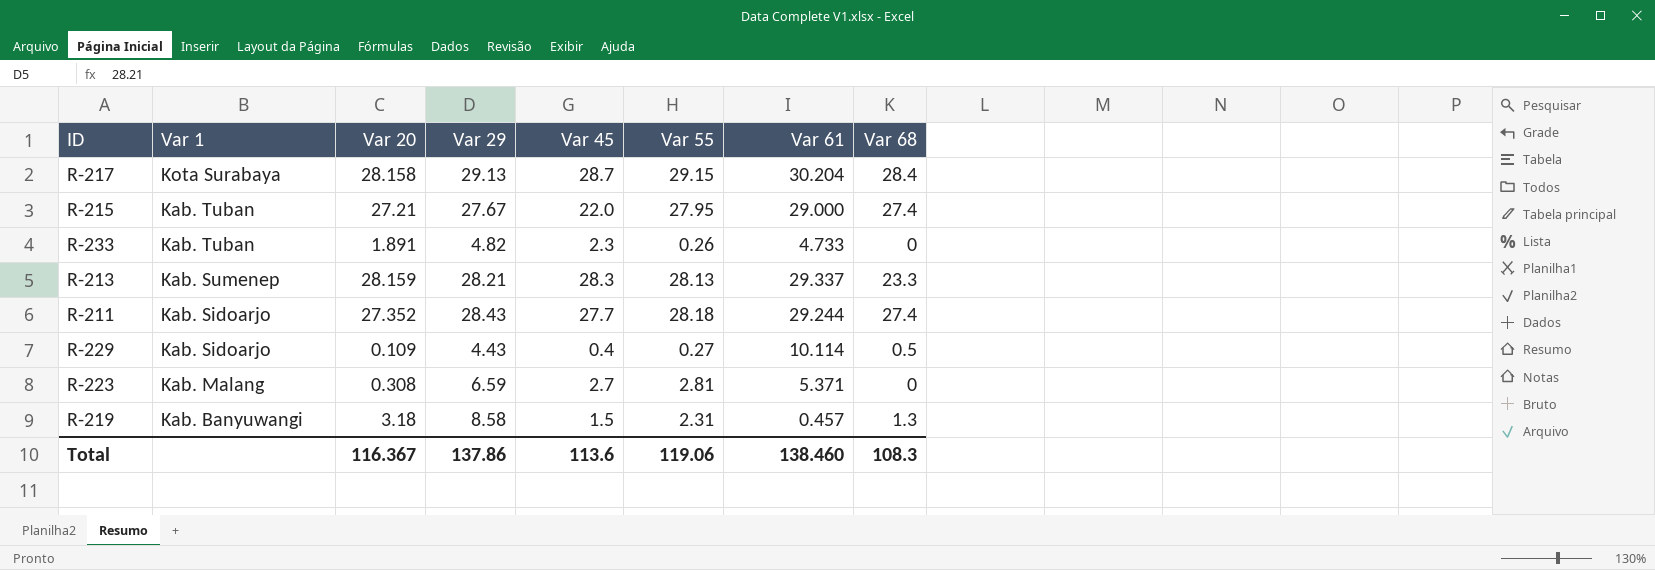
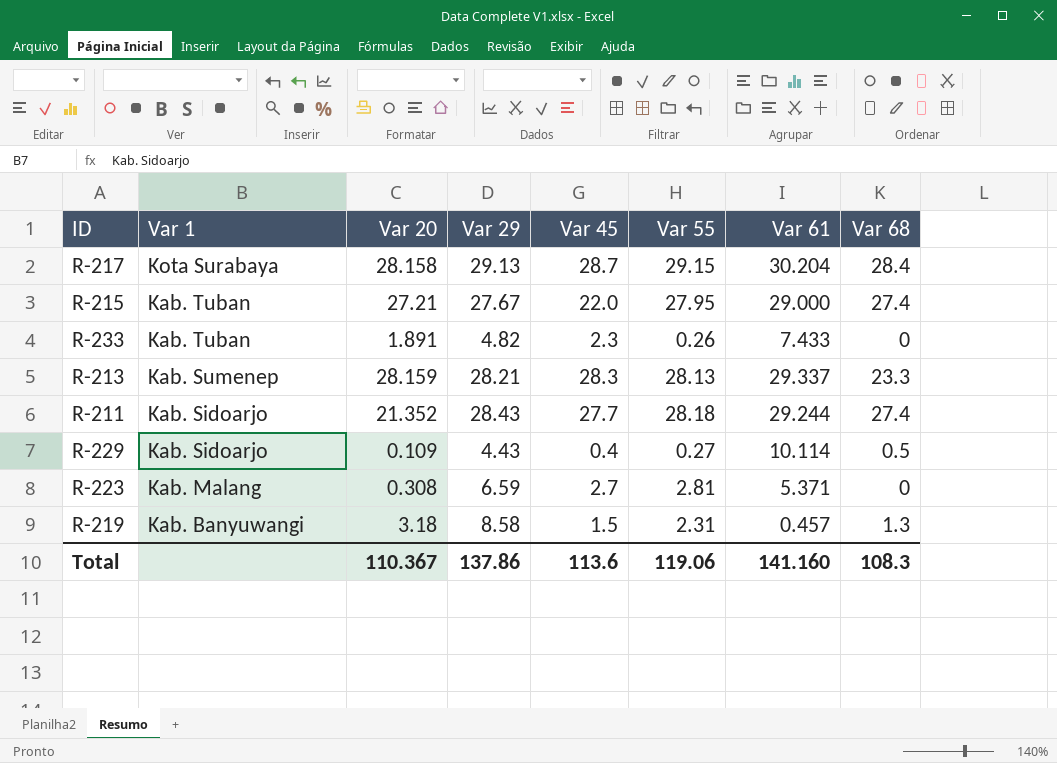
R-233 | Var 61: 4.733 -> 7.433
R-211 | Var 20: 27.352 -> 21.352
Total | Var 20: 116.367 -> 110.367
Total | Var 61: 138.460 -> 141.160

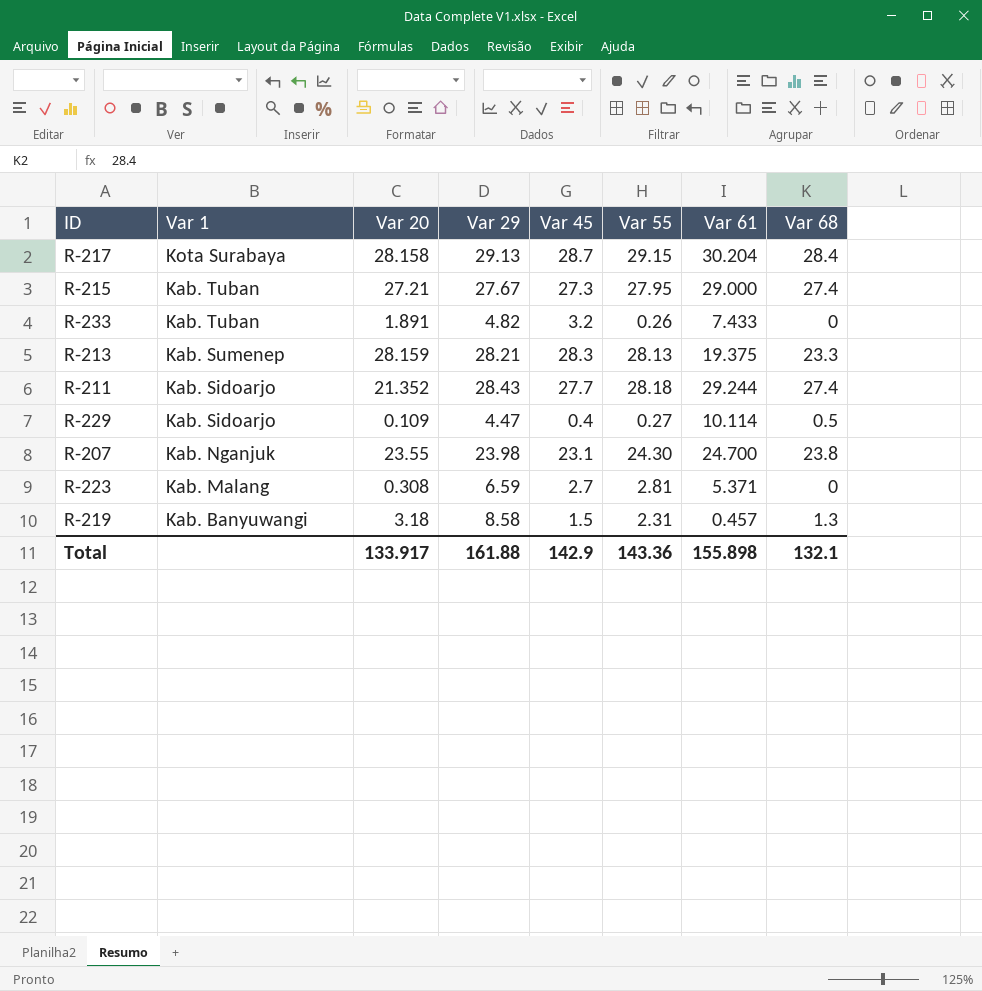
R-215 | Var 45: 22.0 -> 27.3
R-233 | Var 45: 2.3 -> 3.2
R-213 | Var 61: 29.337 -> 19.375
R-229 | Var 29: 4.43 -> 4.47
row R-207: none -> Kab. Nganjuk | 23.55 | 23.98 | 23.1 | 24.30 | 24.700 | 23.8
Total | Var 20: 110.367 -> 133.917
Total | Var 29: 137.86 -> 161.88
Total | Var 45: 113.6 -> 142.9
Total | Var 55: 119.06 -> 143.36
Total | Var 61: 141.160 -> 155.898
Total | Var 68: 108.3 -> 132.1

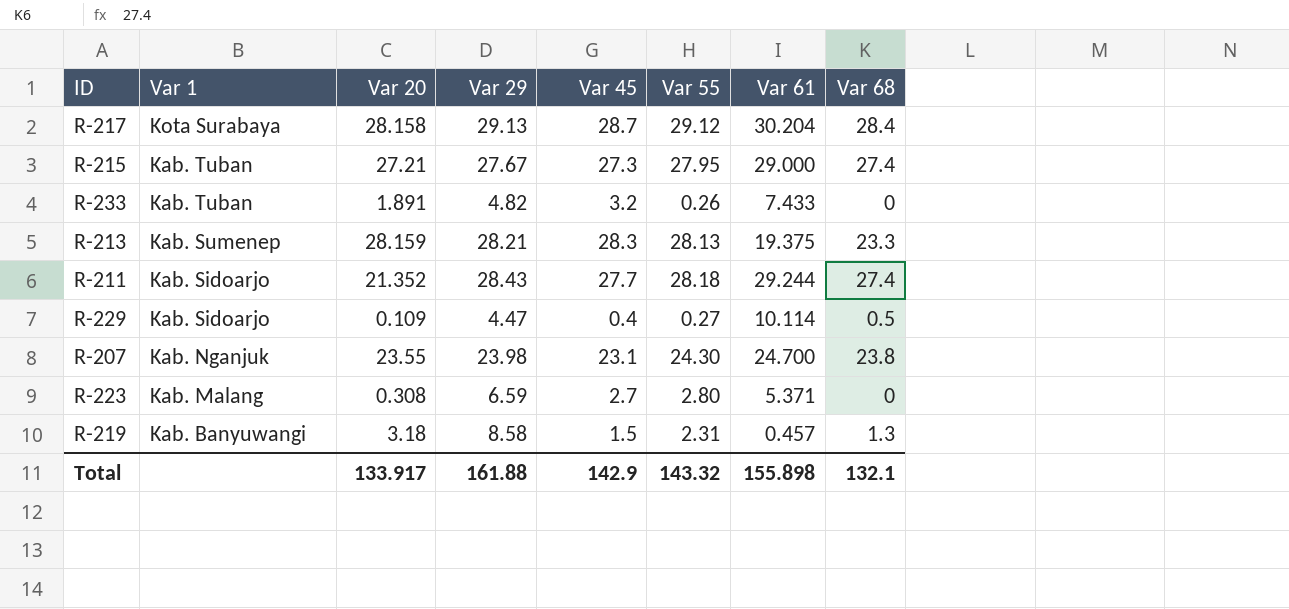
R-217 | Var 55: 29.15 -> 29.12
R-223 | Var 55: 2.81 -> 2.80
Total | Var 55: 143.36 -> 143.32

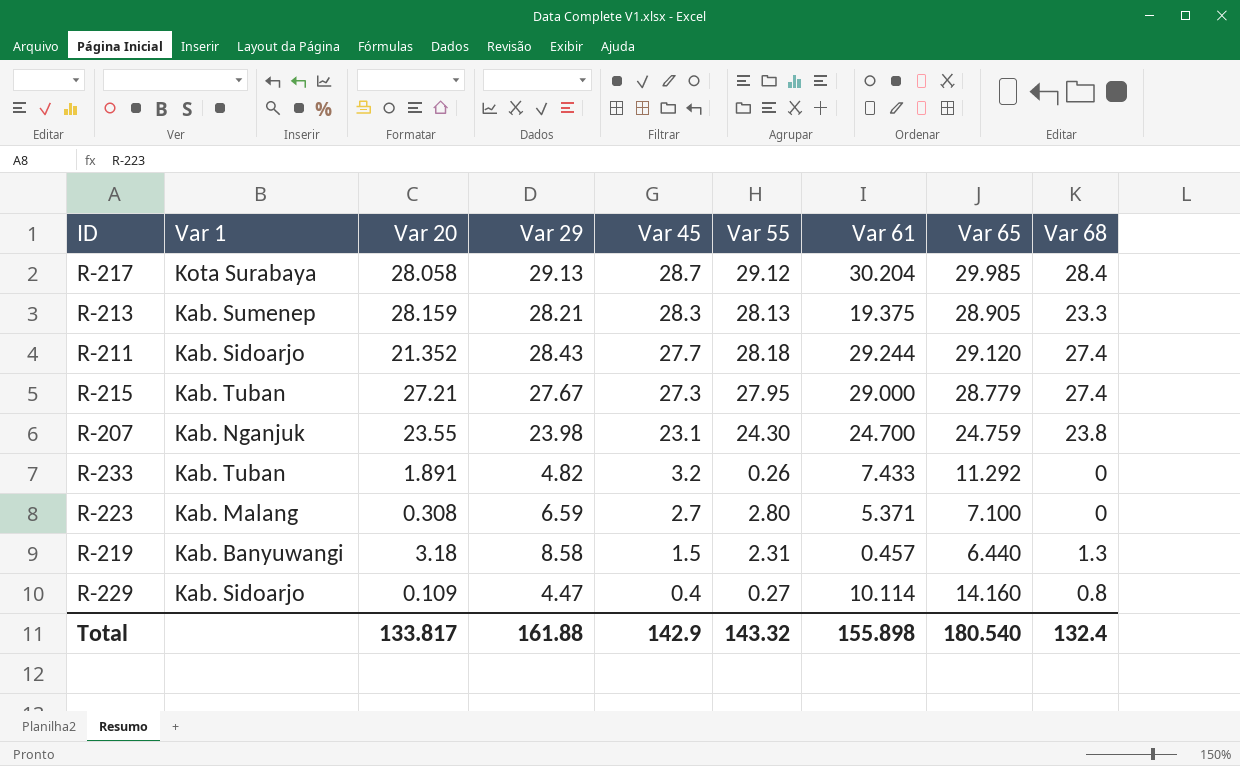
row order: Var 1 descending -> Var 45 descending
column Var 65 | position: none -> 8
R-217 | Var 20: 28.158 -> 28.058
R-229 | Var 68: 0.5 -> 0.8
Total | Var 20: 133.917 -> 133.817
Total | Var 68: 132.1 -> 132.4

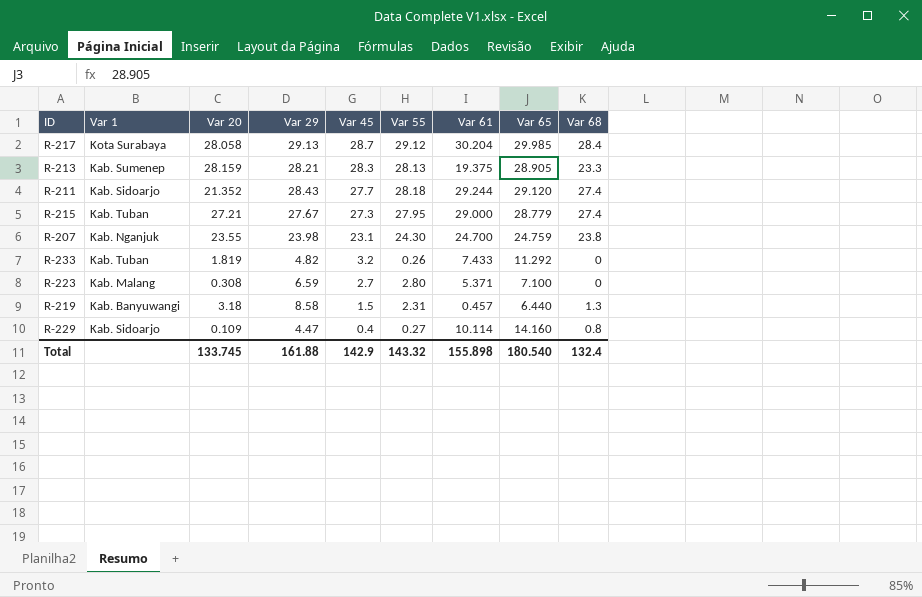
R-233 | Var 20: 1.891 -> 1.819
Total | Var 20: 133.817 -> 133.745

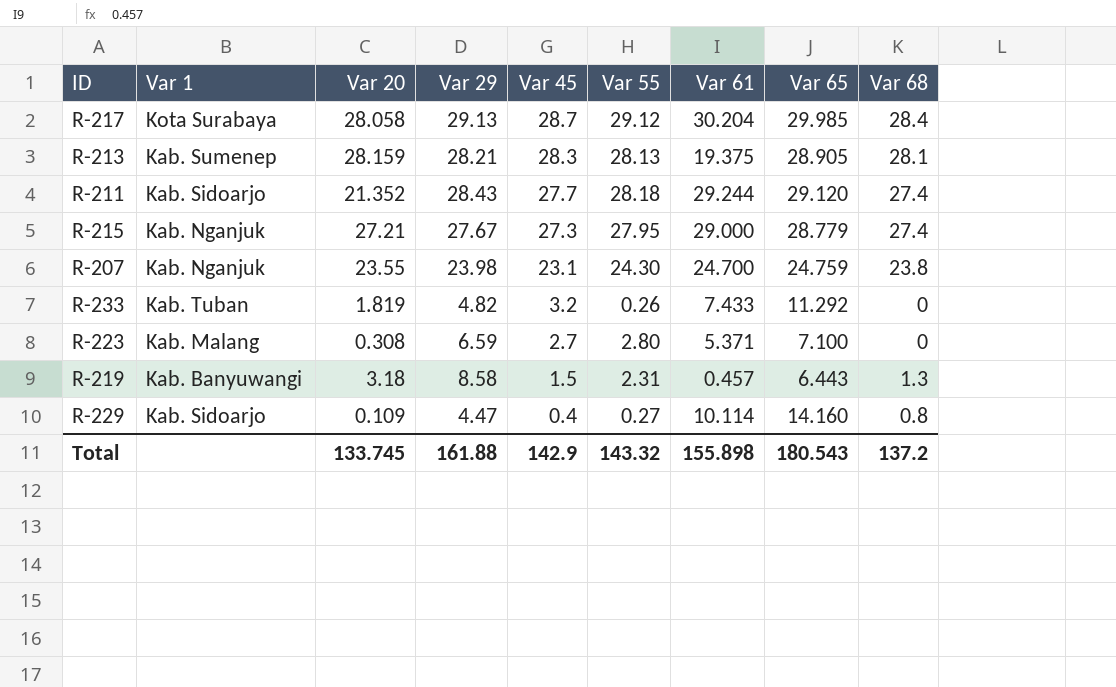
R-213 | Var 68: 23.3 -> 28.1
R-215 | Var 1: Kab. Tuban -> Kab. Nganjuk
R-219 | Var 65: 6.440 -> 6.443
Total | Var 65: 180.540 -> 180.543
Total | Var 68: 132.4 -> 137.2

